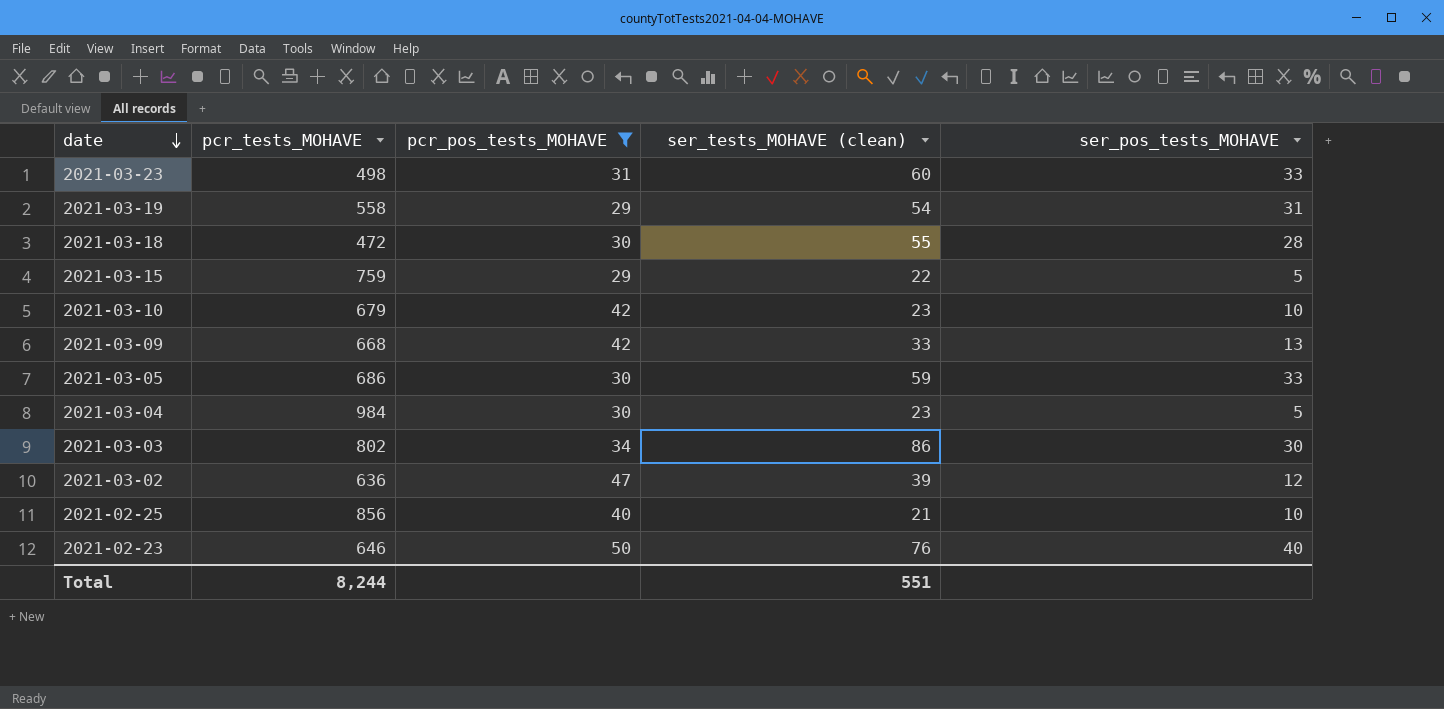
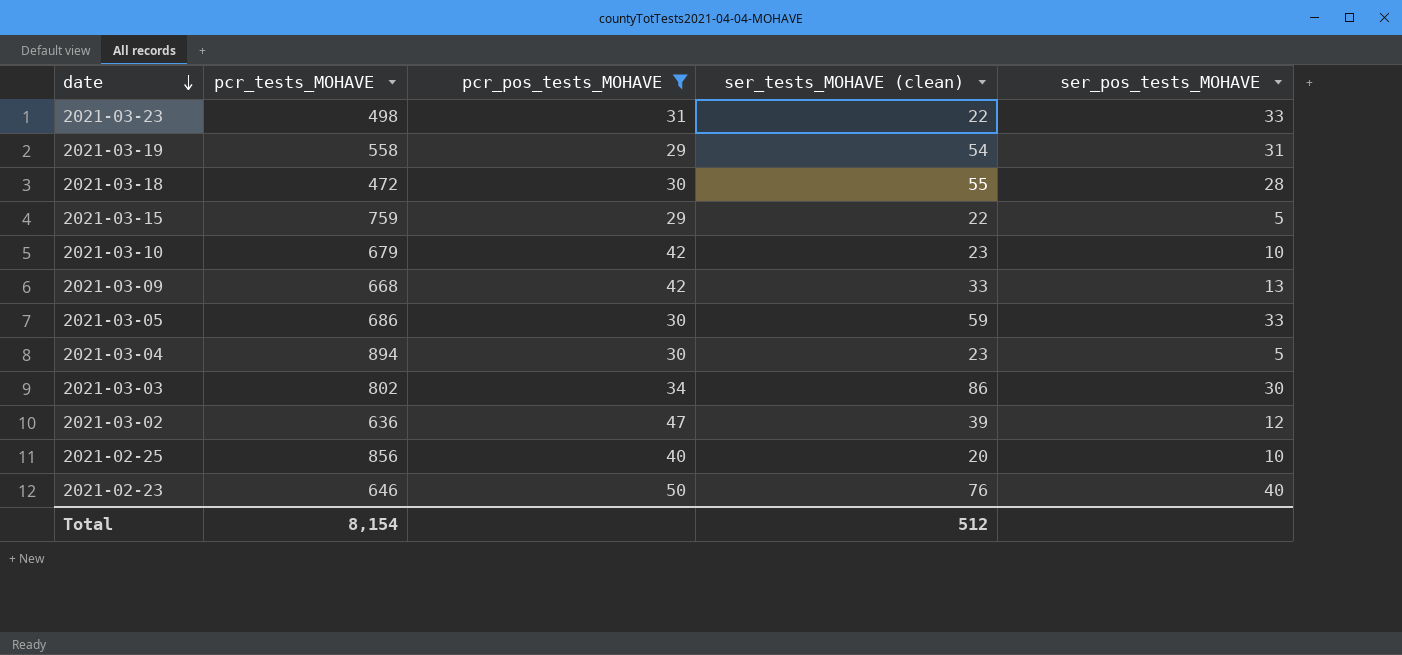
2021-03-23 | ser_tests_MOHAVE (clean): 60 -> 22
2021-03-04 | pcr_tests_MOHAVE: 984 -> 894
2021-02-25 | ser_tests_MOHAVE (clean): 21 -> 20
Total | pcr_tests_MOHAVE: 8,244 -> 8,154
Total | ser_tests_MOHAVE (clean): 551 -> 512

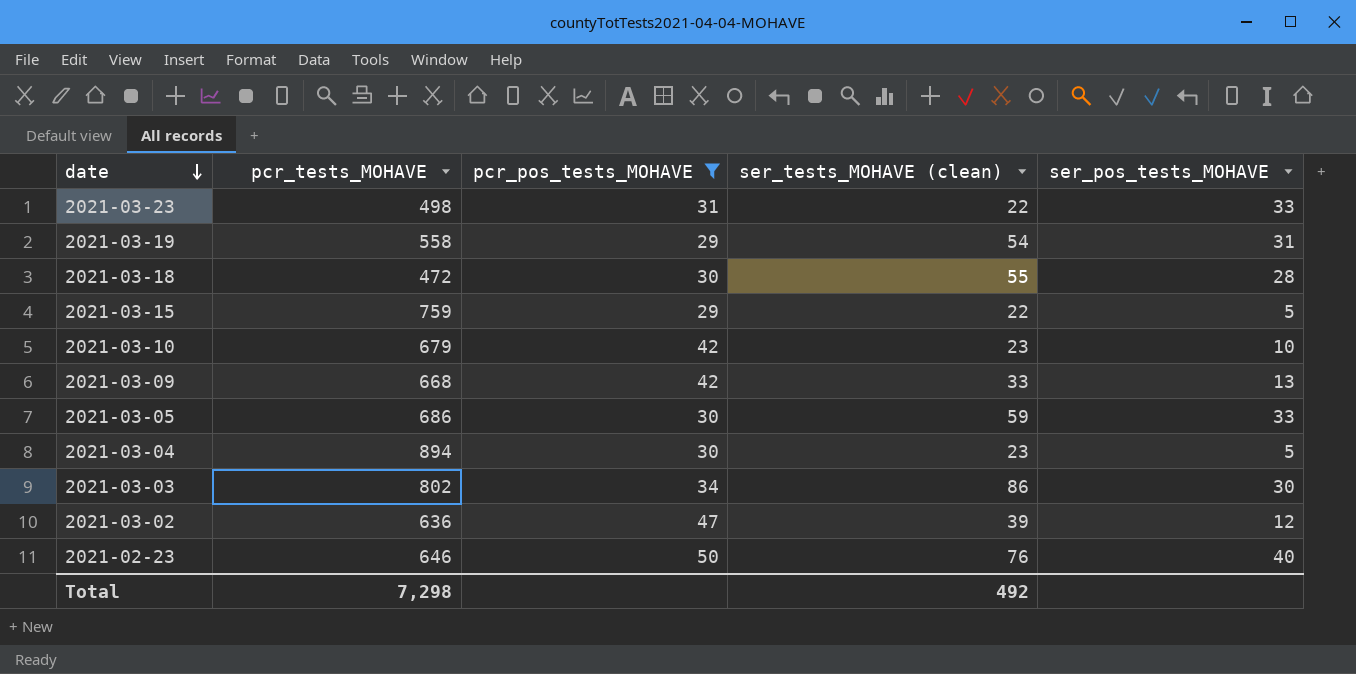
row 2021-02-25: 856 | 40 | 20 | 10 -> none
Total | pcr_tests_MOHAVE: 8,154 -> 7,298
Total | ser_tests_MOHAVE (clean): 512 -> 492

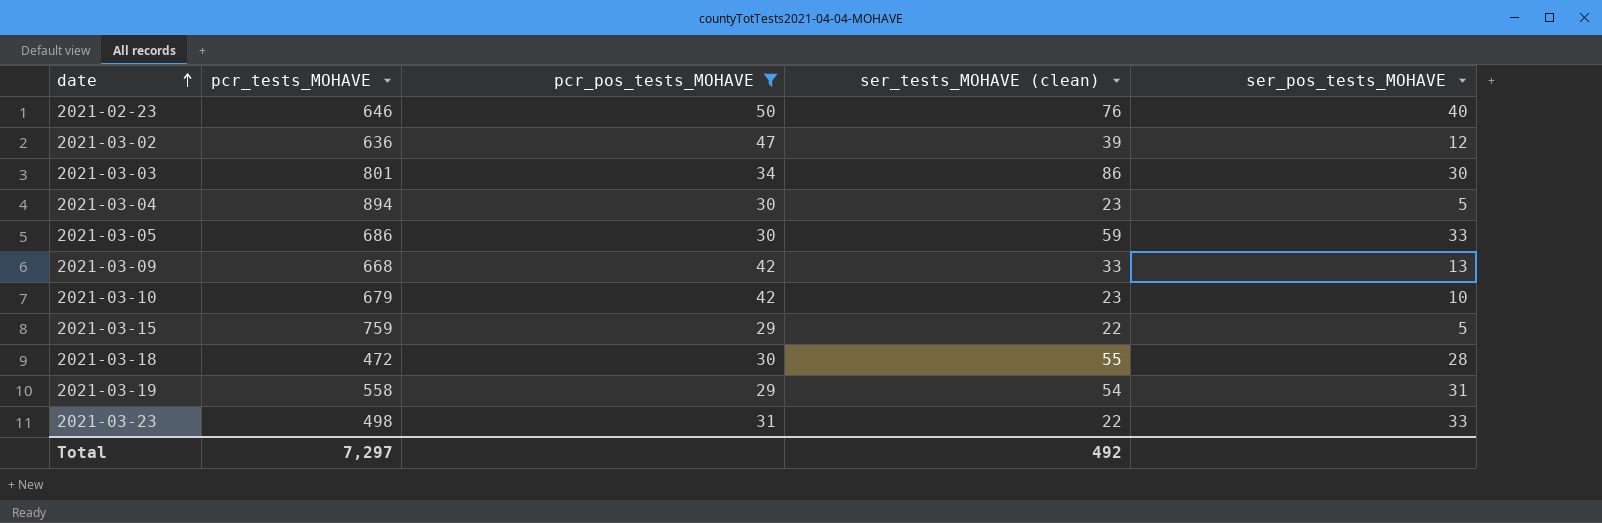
row order: date descending -> date ascending
2021-03-03 | pcr_tests_MOHAVE: 802 -> 801
Total | pcr_tests_MOHAVE: 7,298 -> 7,297

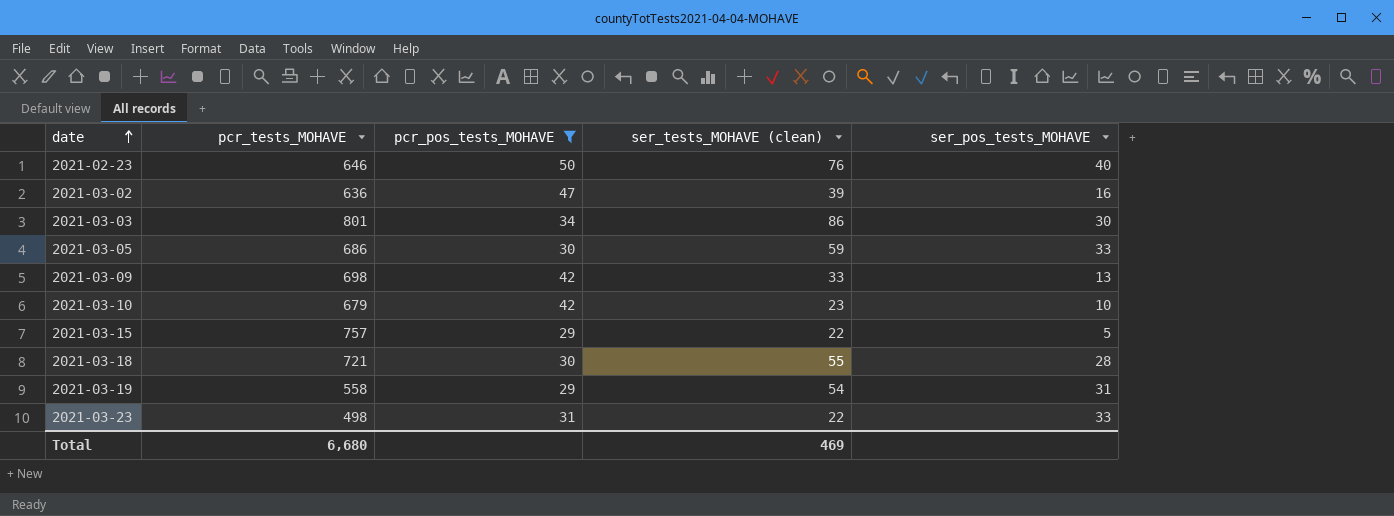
row 2021-03-04: 894 | 30 | 23 | 5 -> none
2021-03-02 | ser_pos_tests_MOHAVE: 12 -> 16
2021-03-09 | pcr_tests_MOHAVE: 668 -> 698
2021-03-15 | pcr_tests_MOHAVE: 759 -> 757
2021-03-18 | pcr_tests_MOHAVE: 472 -> 721
Total | pcr_tests_MOHAVE: 7,297 -> 6,680
Total | ser_tests_MOHAVE (clean): 492 -> 469

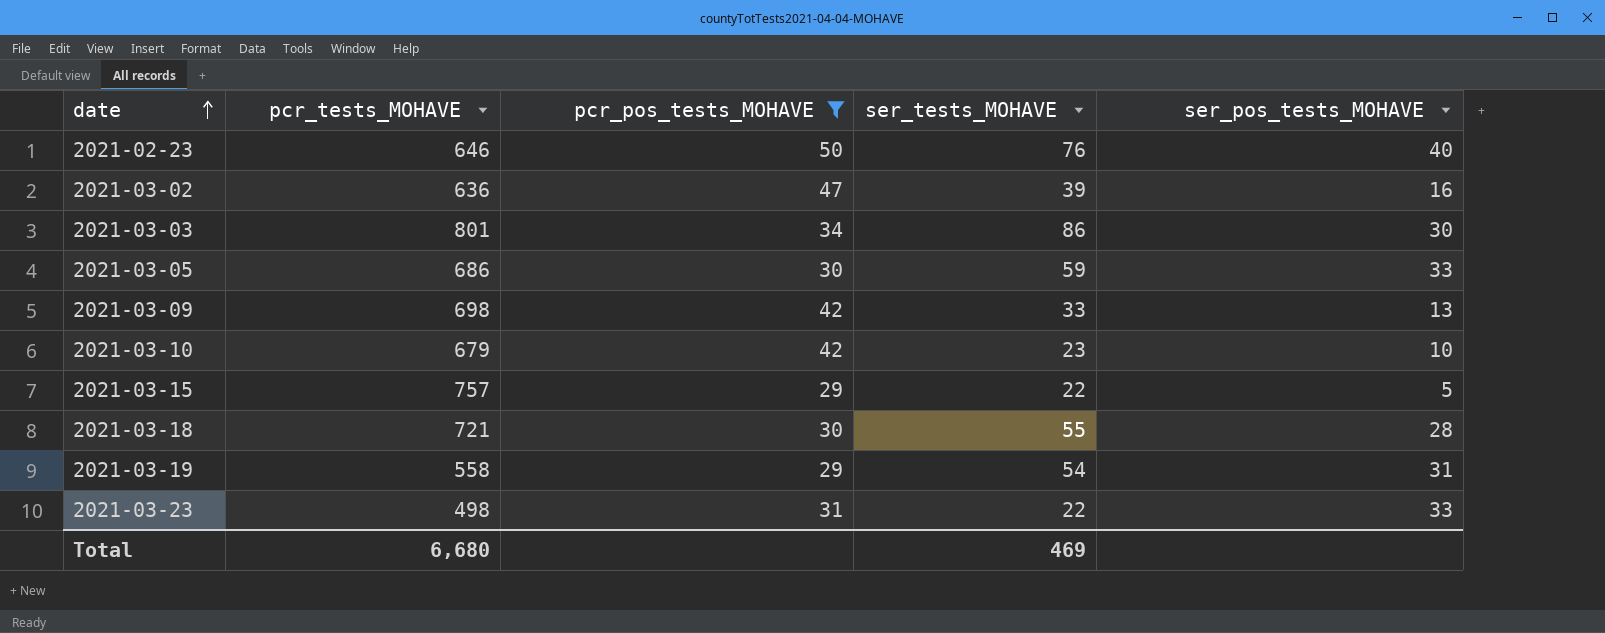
column name: ser_tests_MOHAVE (clean) -> ser_tests_MOHAVE

